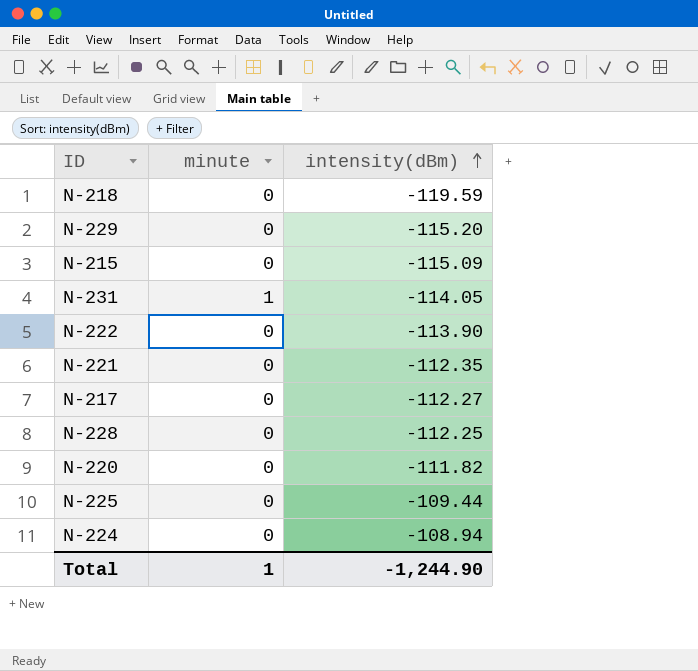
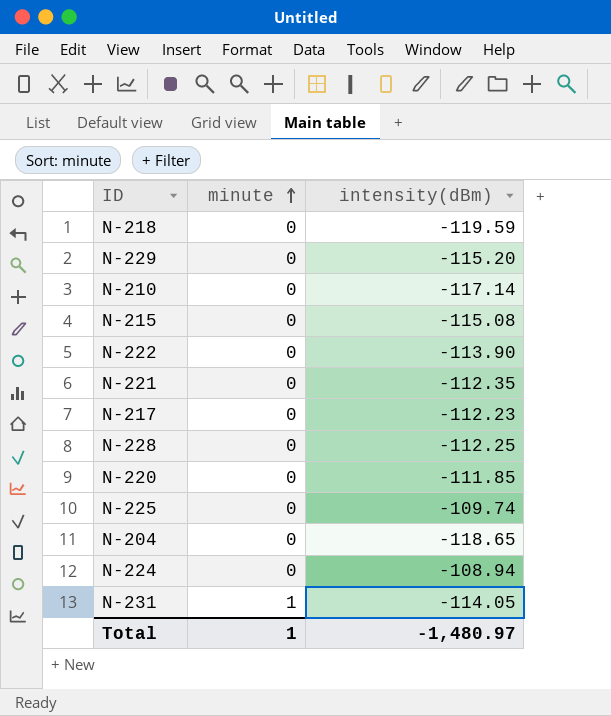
row order: intensity(dBm) ascending -> minute ascending
row N-210: none -> 0 | -117.14
N-215 | intensity(dBm): -115.09 -> -115.08
N-217 | intensity(dBm): -112.27 -> -112.23
N-220 | intensity(dBm): -111.82 -> -111.85
N-225 | intensity(dBm): -109.44 -> -109.74
row N-204: none -> 0 | -118.65
Total | intensity(dBm): -1,244.90 -> -1,480.97

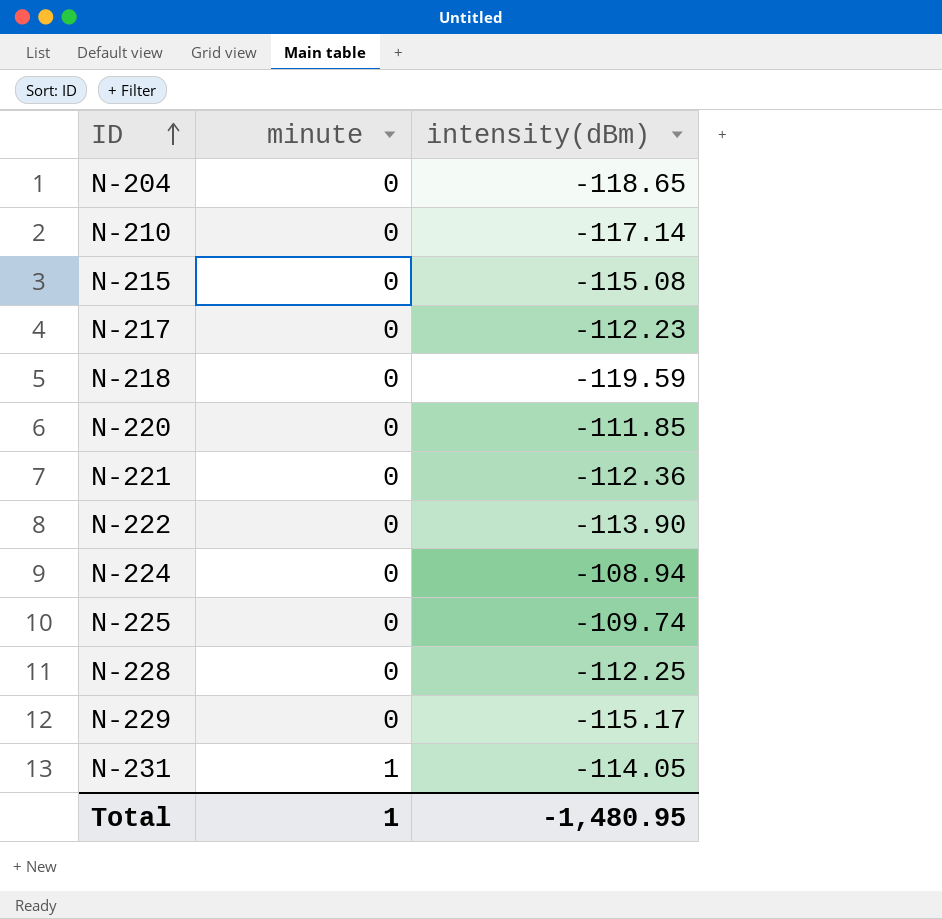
row order: minute ascending -> ID ascending
N-221 | intensity(dBm): -112.35 -> -112.36
N-229 | intensity(dBm): -115.20 -> -115.17
Total | intensity(dBm): -1,480.97 -> -1,480.95

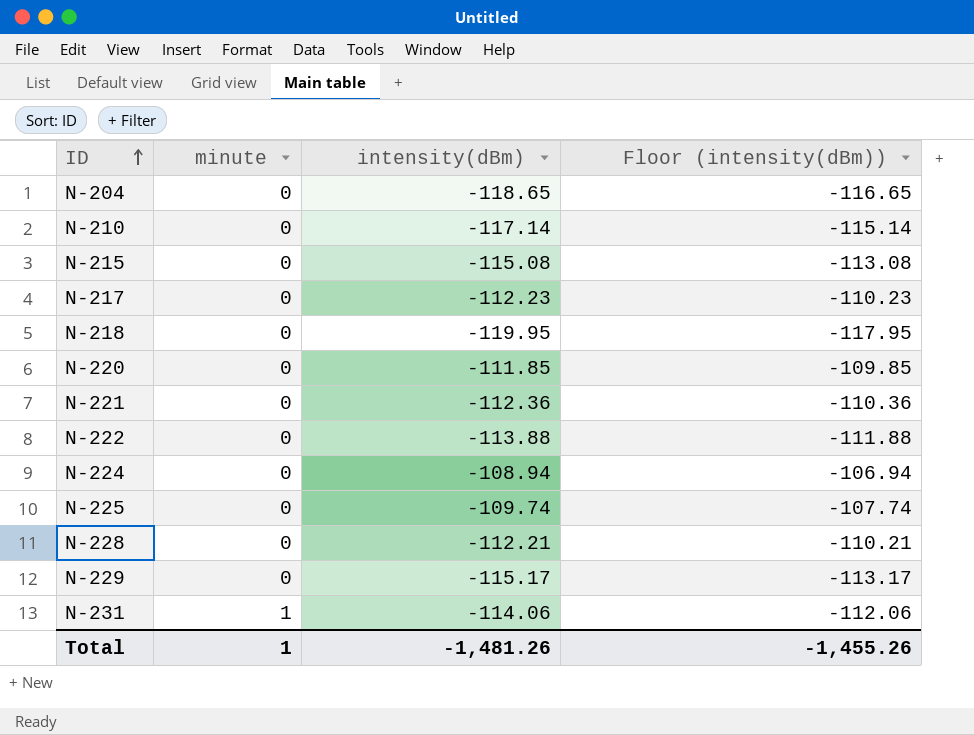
column Floor (intensity(dBm)) | formula: none -> [intensity(dBm)] + 2
N-218 | intensity(dBm): -119.59 -> -119.95
N-222 | intensity(dBm): -113.90 -> -113.88
N-228 | intensity(dBm): -112.25 -> -112.21
N-231 | intensity(dBm): -114.05 -> -114.06
Total | intensity(dBm): -1,480.95 -> -1,481.26

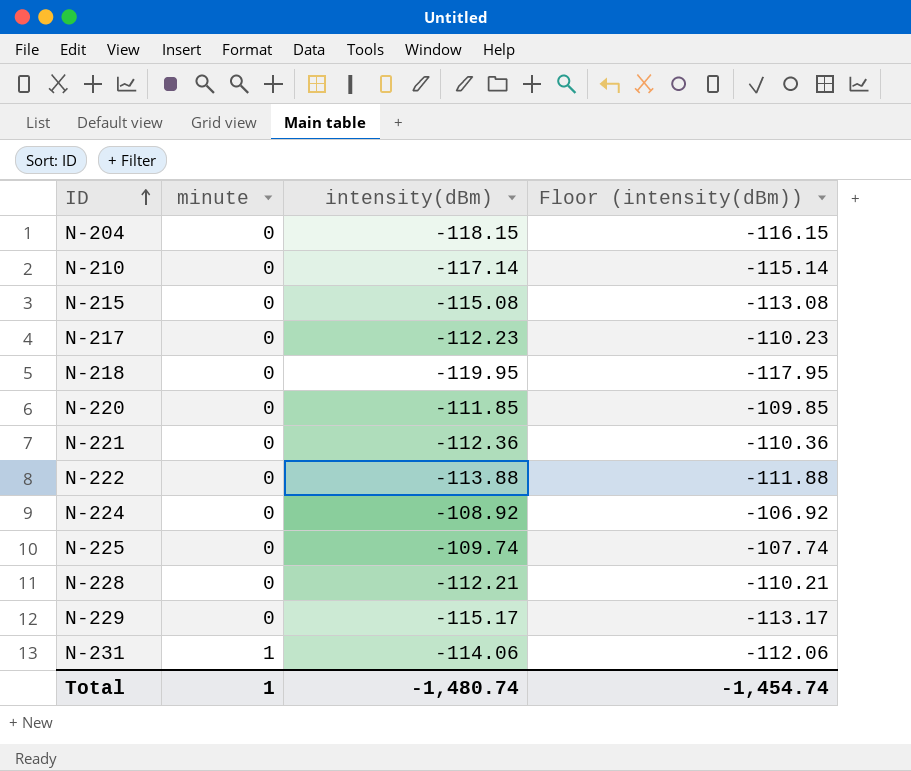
N-204 | intensity(dBm): -118.65 -> -118.15
N-204 | Floor (intensity(dBm)): -116.65 -> -116.15
N-224 | intensity(dBm): -108.94 -> -108.92
N-224 | Floor (intensity(dBm)): -106.94 -> -106.92
Total | intensity(dBm): -1,481.26 -> -1,480.74
Total | Floor (intensity(dBm)): -1,455.26 -> -1,454.74

